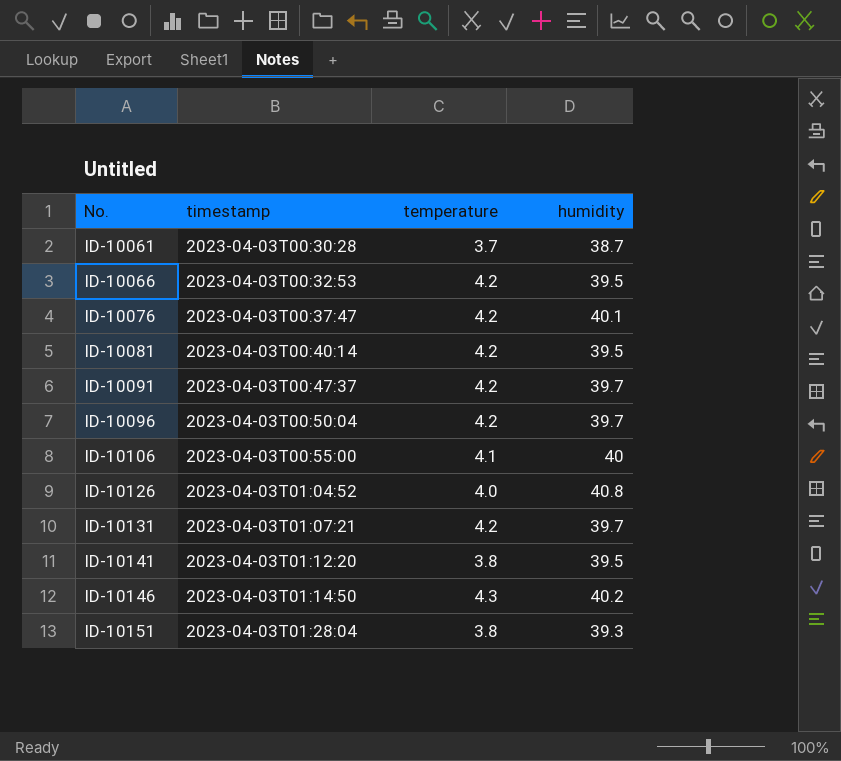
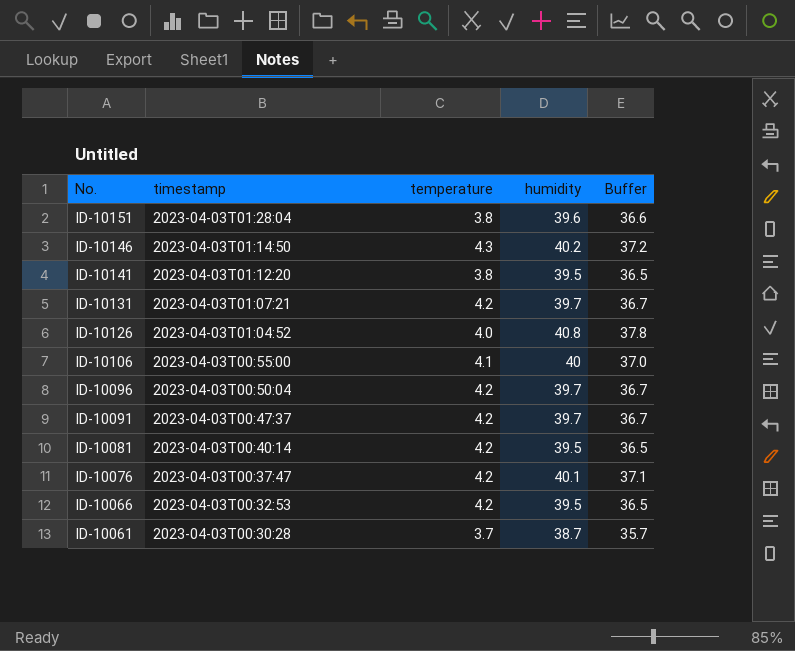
row order: No. ascending -> No. descending
column Buffer | formula: none -> [humidity] - 3
ID-10151 | humidity: 39.3 -> 39.6

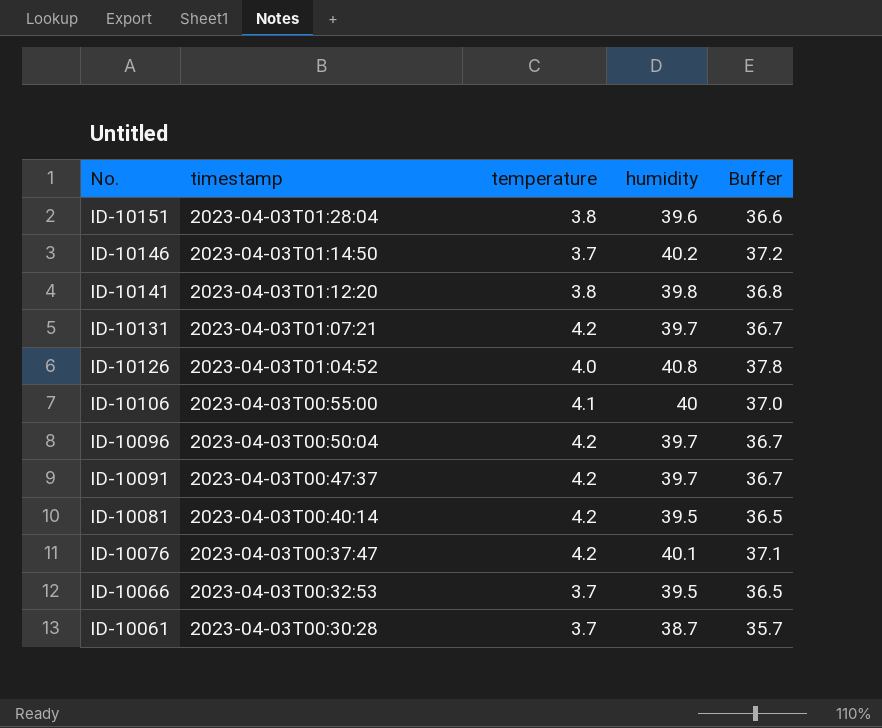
ID-10146 | temperature: 4.3 -> 3.7
ID-10141 | humidity: 39.5 -> 39.8
ID-10141 | Buffer: 36.5 -> 36.8
ID-10066 | temperature: 4.2 -> 3.7

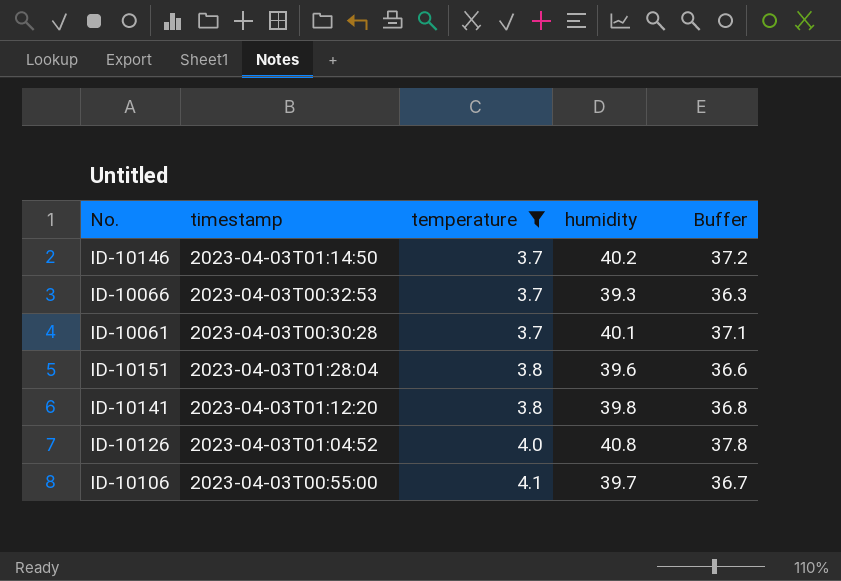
filter: none -> temperature != 4.2
row order: No. descending -> temperature ascending
ID-10066 | humidity: 39.5 -> 39.3
ID-10066 | Buffer: 36.5 -> 36.3
ID-10061 | humidity: 38.7 -> 40.1
ID-10061 | Buffer: 35.7 -> 37.1
ID-10106 | humidity: 40 -> 39.7
ID-10106 | Buffer: 37.0 -> 36.7

